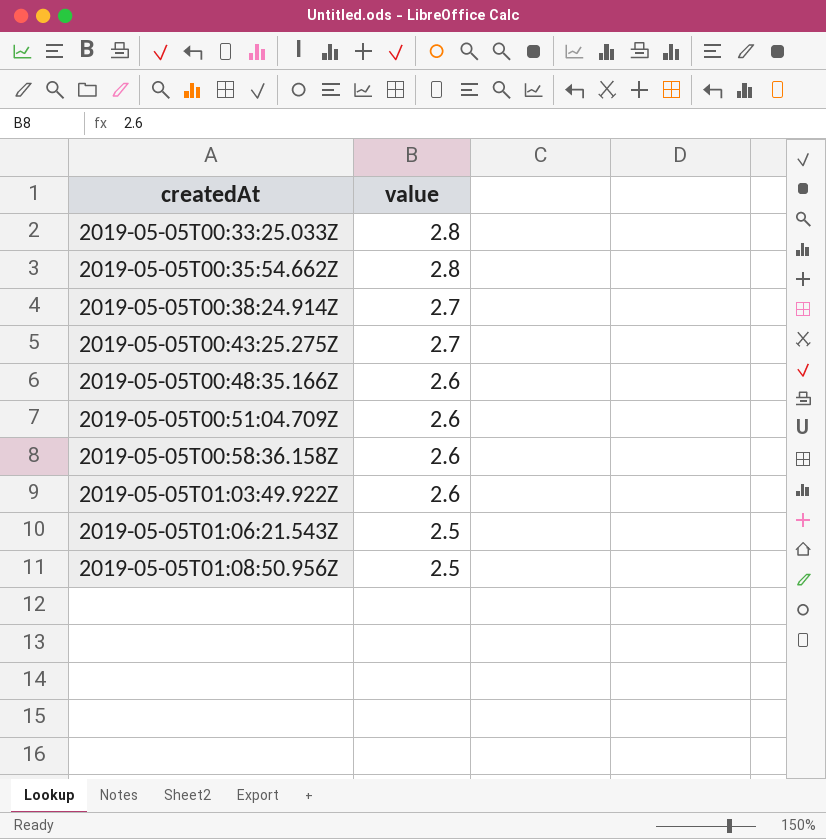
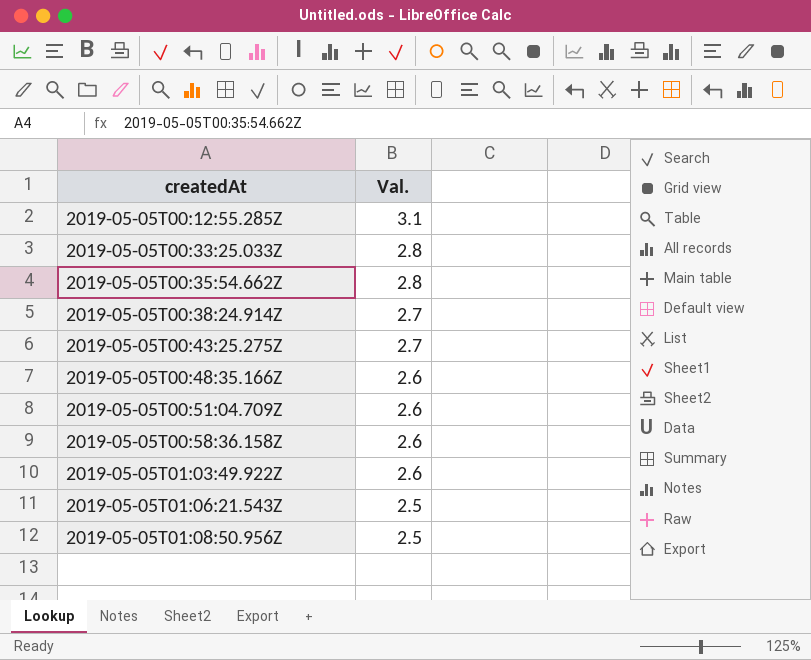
column name: value -> Val.
row 2019-05-05T00:12:55.285Z: none -> 3.1

